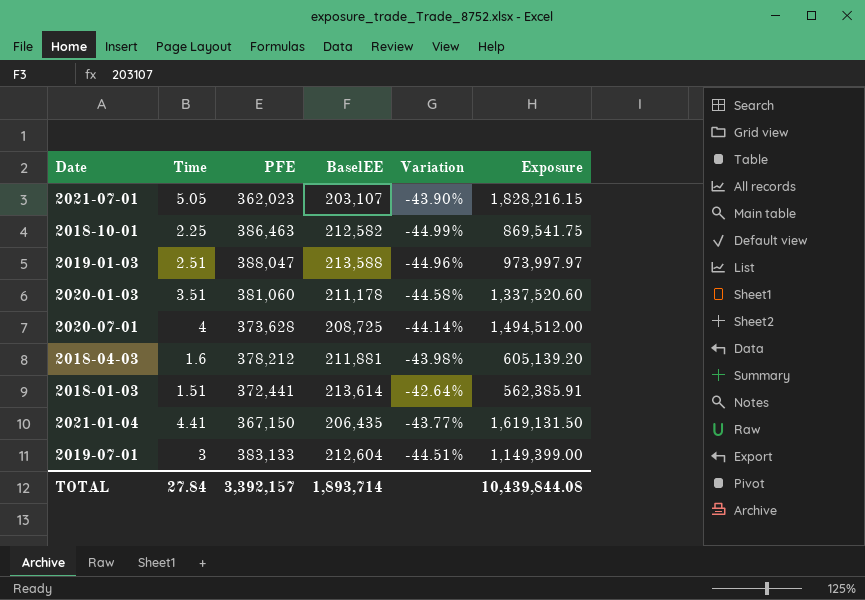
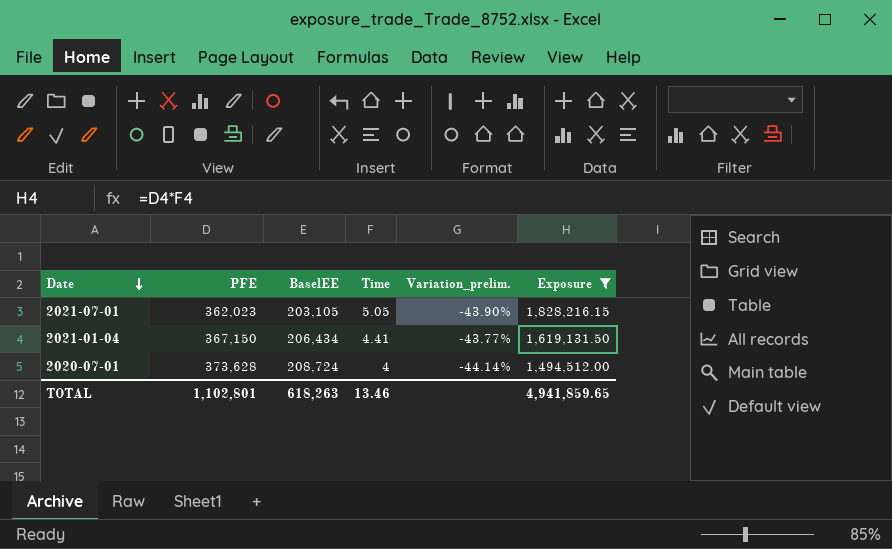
filter: none -> Exposure >= 1,494,512.00
row order: none -> Date descending
column Time | position: 2 -> 4
column name: Variation -> Variation_prelim.
2021-07-01 | BaselEE: 203,107 -> 203,105
2021-01-04 | BaselEE: 206,435 -> 206,434
2020-07-01 | BaselEE: 208,725 -> 208,724
TOTAL | PFE: 3,392,157 -> 1,102,801
TOTAL | BaselEE: 1,893,714 -> 618,263
TOTAL | Time: 27.84 -> 13.46
TOTAL | Exposure: 10,439,844.08 -> 4,941,859.65

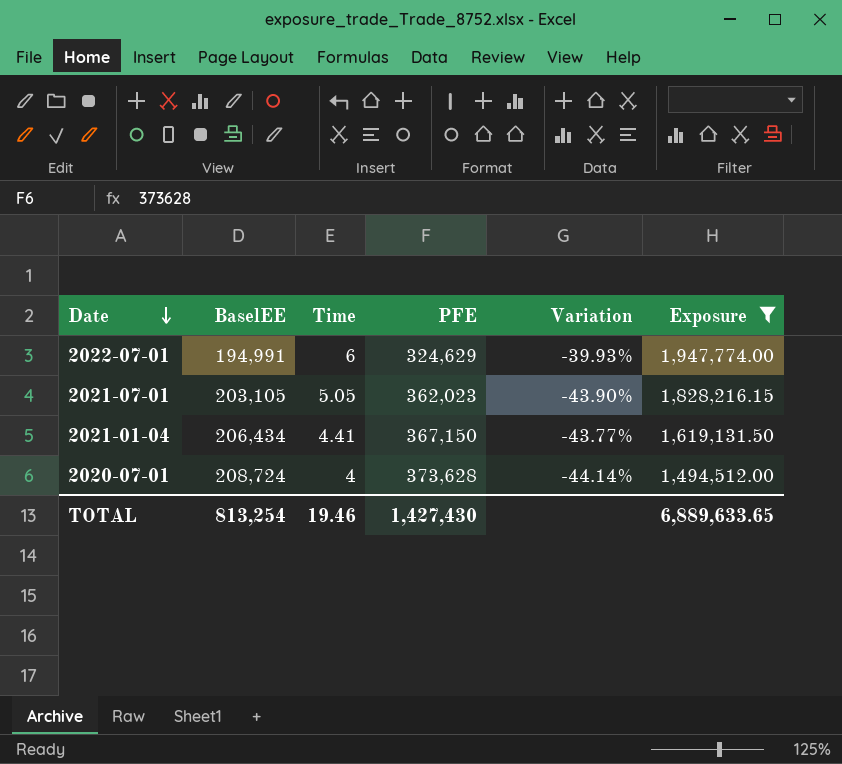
column PFE | position: 2 -> 4
column name: Variation_prelim. -> Variation
row 2022-07-01: none -> 194,991 | 6 | 324,629 | -39.93% | 1,947,774.00
TOTAL | BaselEE: 618,263 -> 813,254
TOTAL | Time: 13.46 -> 19.46
TOTAL | PFE: 1,102,801 -> 1,427,430
TOTAL | Exposure: 4,941,859.65 -> 6,889,633.65

